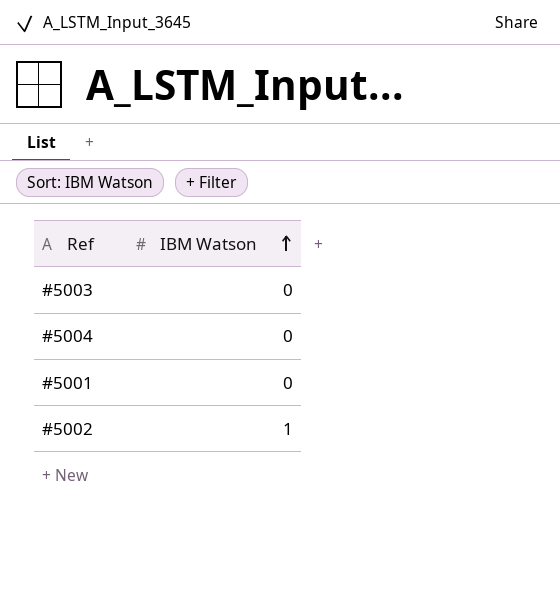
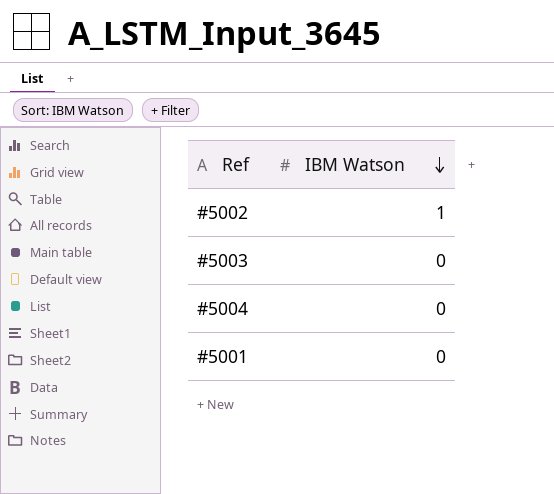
row order: IBM Watson ascending -> IBM Watson descending

